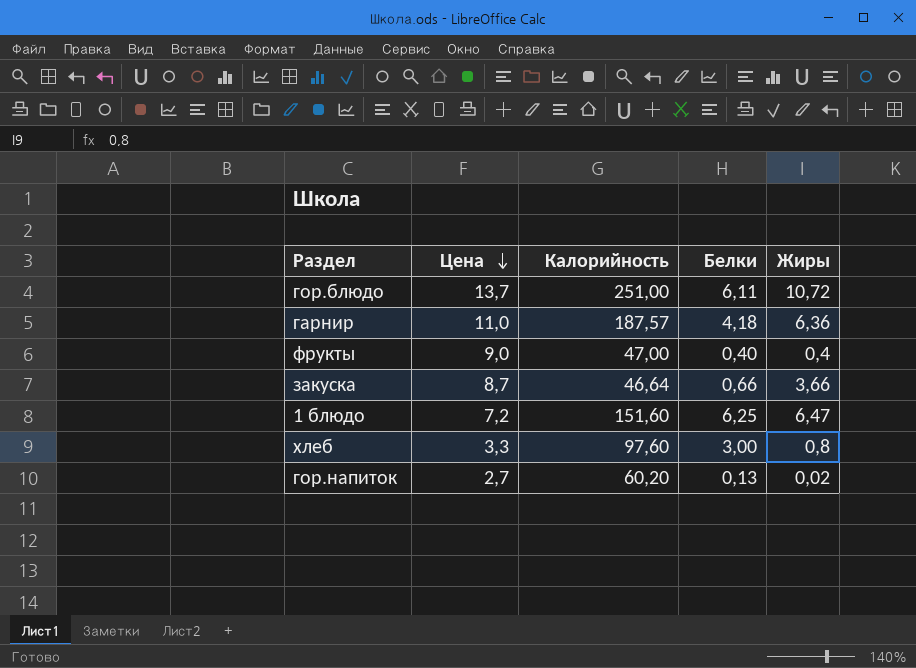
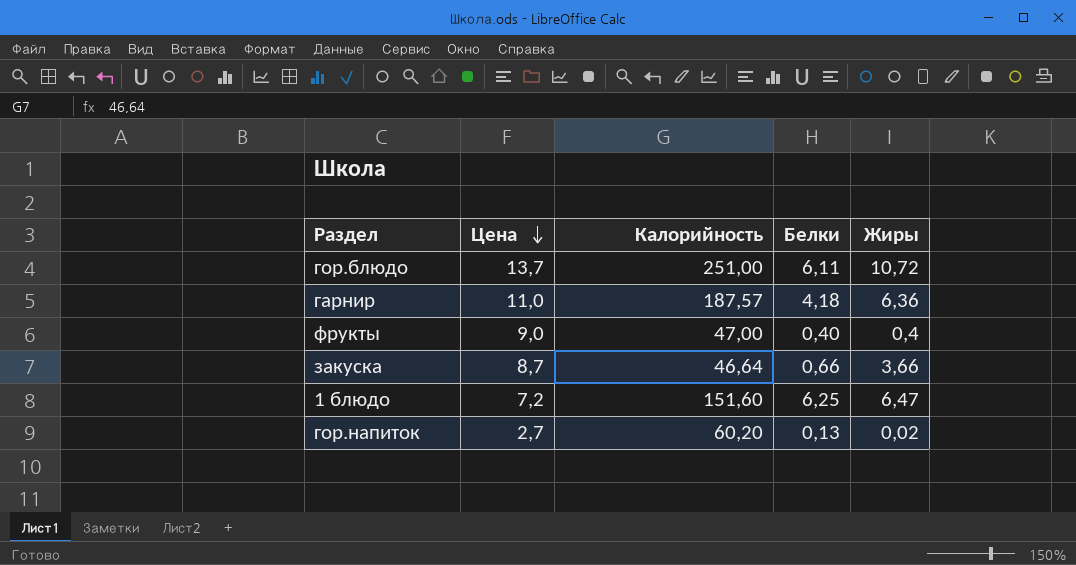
row хлеб: 3,3 | 97,60 | 3,00 | 0,8 -> none

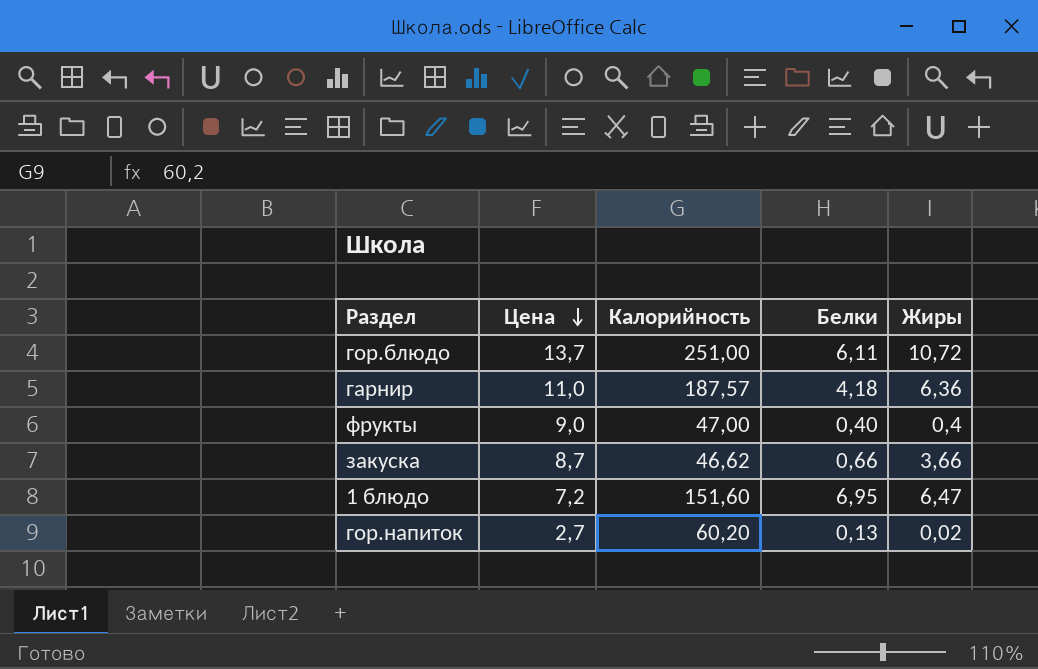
закуска | Калорийность: 46,64 -> 46,62
1 блюдо | Белки: 6,25 -> 6,95

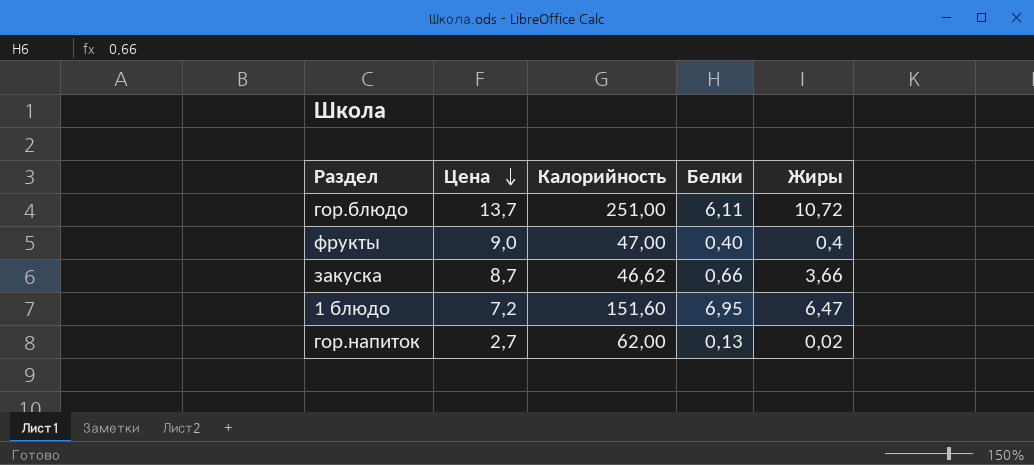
row гарнир: 11,0 | 187,57 | 4,18 | 6,36 -> none
гор.напиток | Калорийность: 60,20 -> 62,00

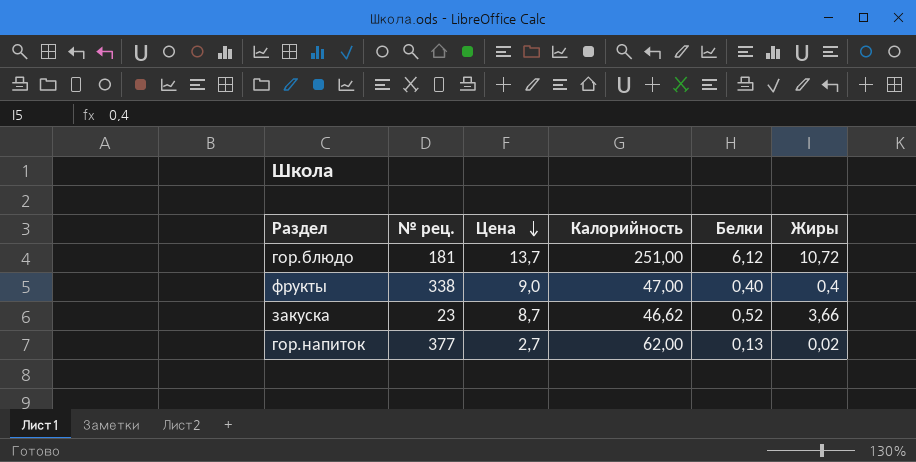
column № рец. | position: none -> 2
row 1 блюдо: 7,2 | 151,60 | 6,95 | 6,47 -> none
гор.блюдо | Белки: 6,11 -> 6,12
закуска | Белки: 0,66 -> 0,52

